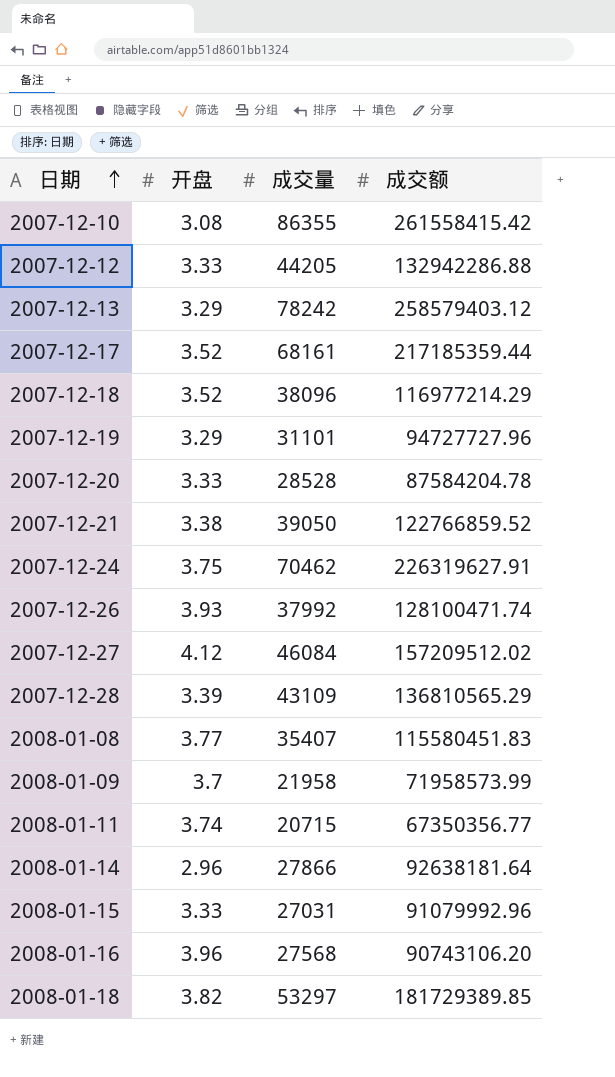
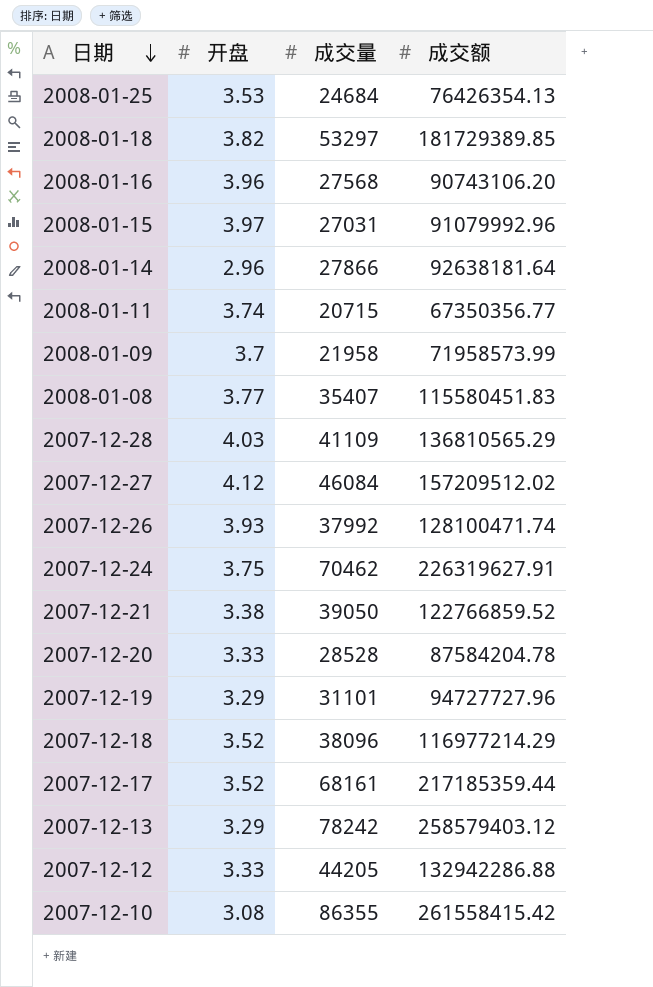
row order: 日期 ascending -> 日期 descending
row 2008-01-25: none -> 3.53 | 24684 | 76426354.13
2008-01-15 | 开盘: 3.33 -> 3.97
2007-12-28 | 开盘: 3.39 -> 4.03
2007-12-28 | 成交量: 43109 -> 41109

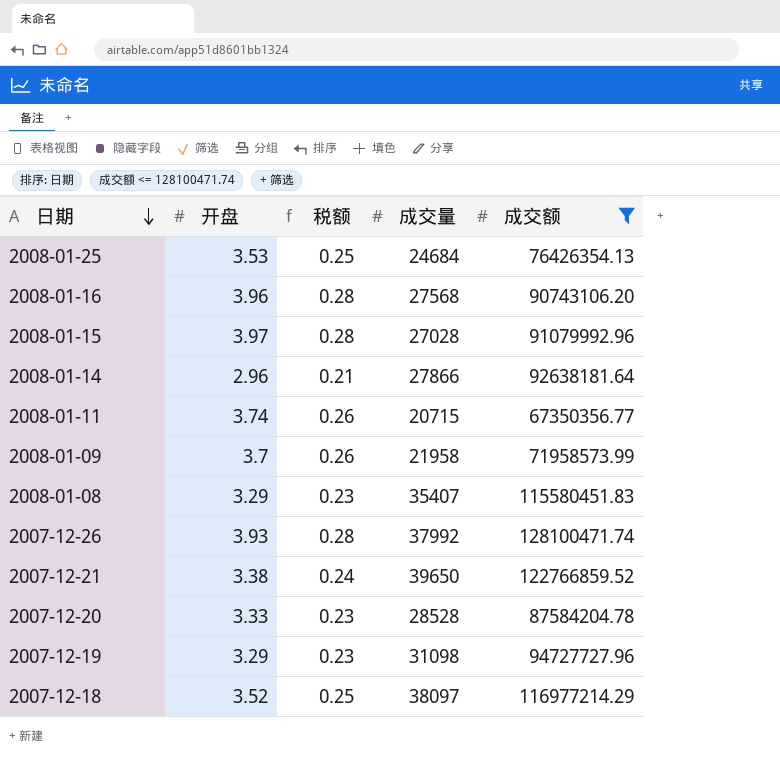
filter: none -> 成交额 <= 128100471.74
column 税额 | formula: none -> [开盘] * 0.07
2008-01-15 | 成交量: 27031 -> 27028
2008-01-08 | 开盘: 3.77 -> 3.29
2007-12-21 | 成交量: 39050 -> 39650
2007-12-19 | 成交量: 31101 -> 31098
2007-12-18 | 成交量: 38096 -> 38097

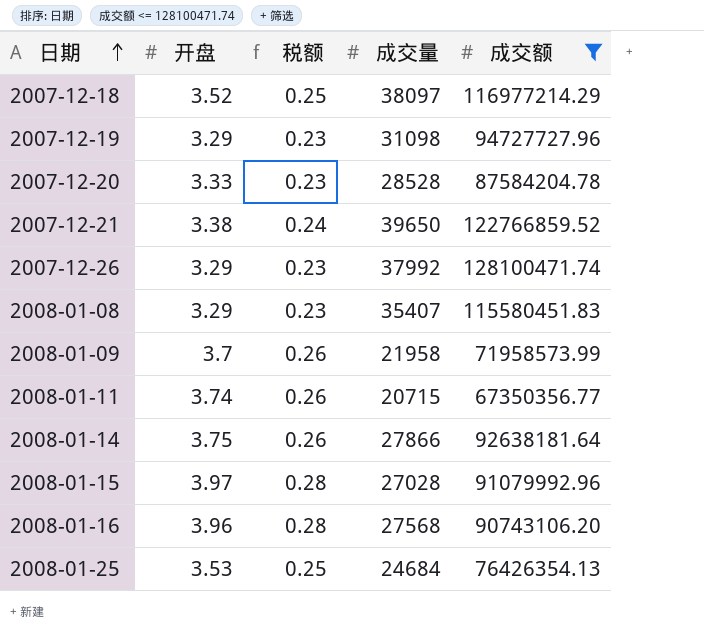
row order: 日期 descending -> 日期 ascending
2007-12-26 | 开盘: 3.93 -> 3.29
2007-12-26 | 税额: 0.28 -> 0.23
2008-01-14 | 开盘: 2.96 -> 3.75
2008-01-14 | 税额: 0.21 -> 0.26

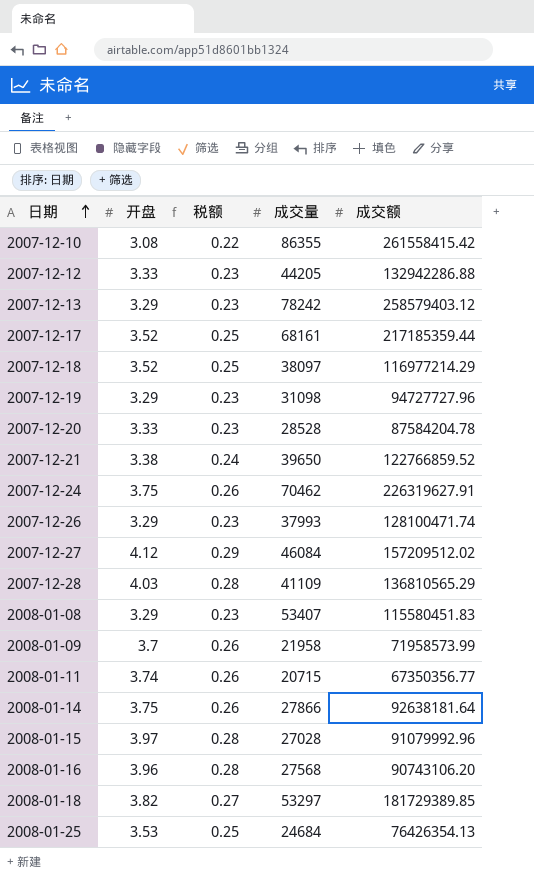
filter: 成交额 <= 128100471.74 -> none
2007-12-26 | 成交量: 37992 -> 37993
2008-01-08 | 成交量: 35407 -> 53407

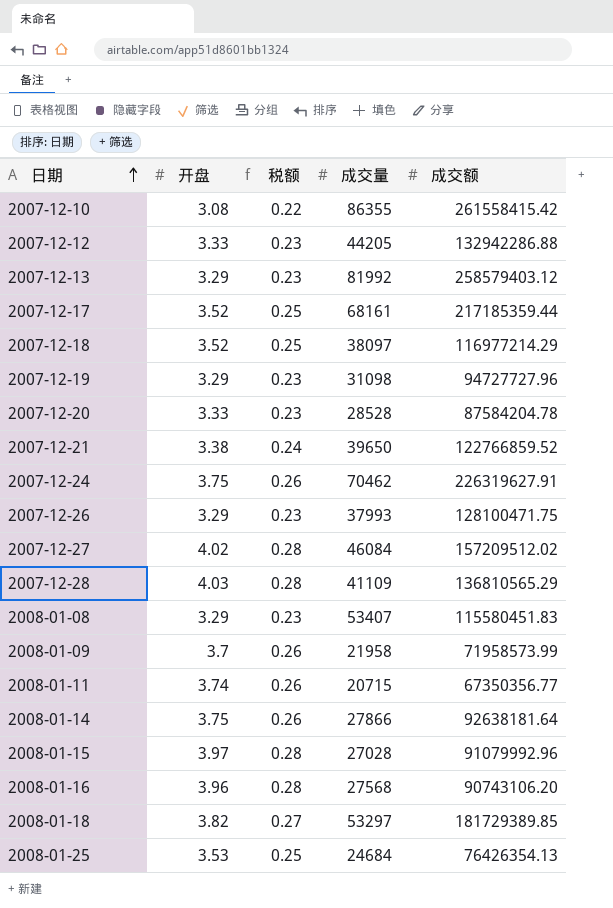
2007-12-13 | 成交量: 78242 -> 81992
2007-12-26 | 成交额: 128100471.74 -> 128100471.75
2007-12-27 | 开盘: 4.12 -> 4.02
2007-12-27 | 税额: 0.29 -> 0.28

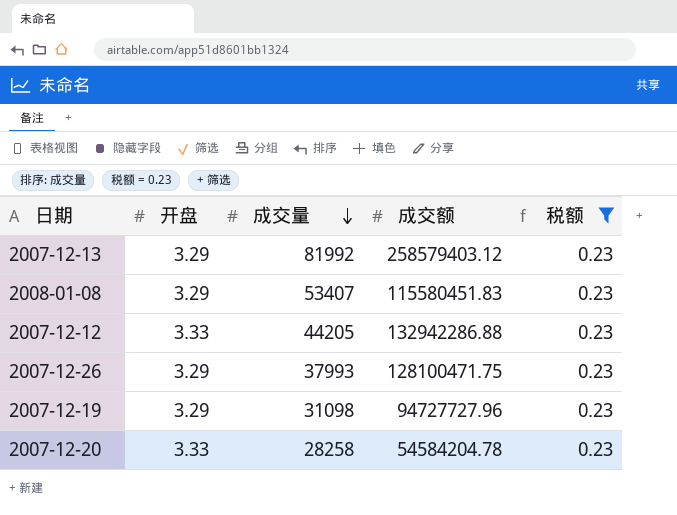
filter: none -> 税额 = 0.23
row order: 日期 ascending -> 成交量 descending
column 税额 | position: 3 -> 5
2007-12-20 | 成交量: 28528 -> 28258
2007-12-20 | 成交额: 87584204.78 -> 54584204.78

